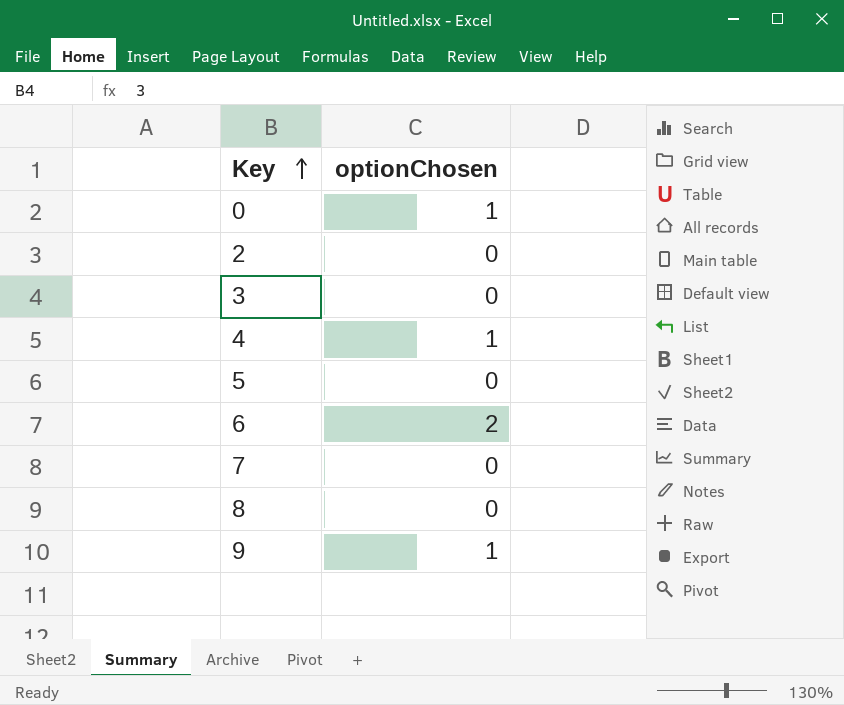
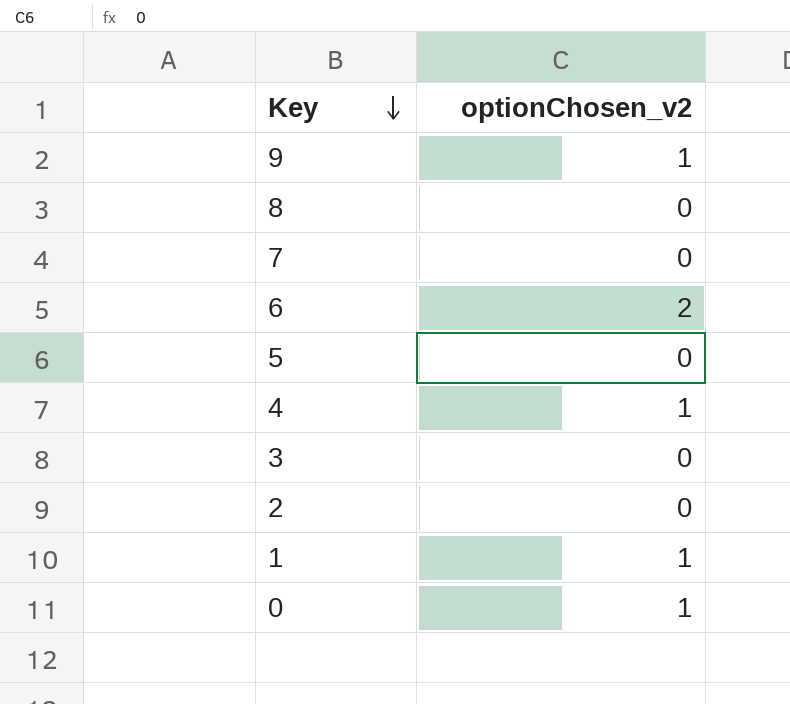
row order: Key ascending -> Key descending
column name: optionChosen -> optionChosen_v2
row 1: none -> 1

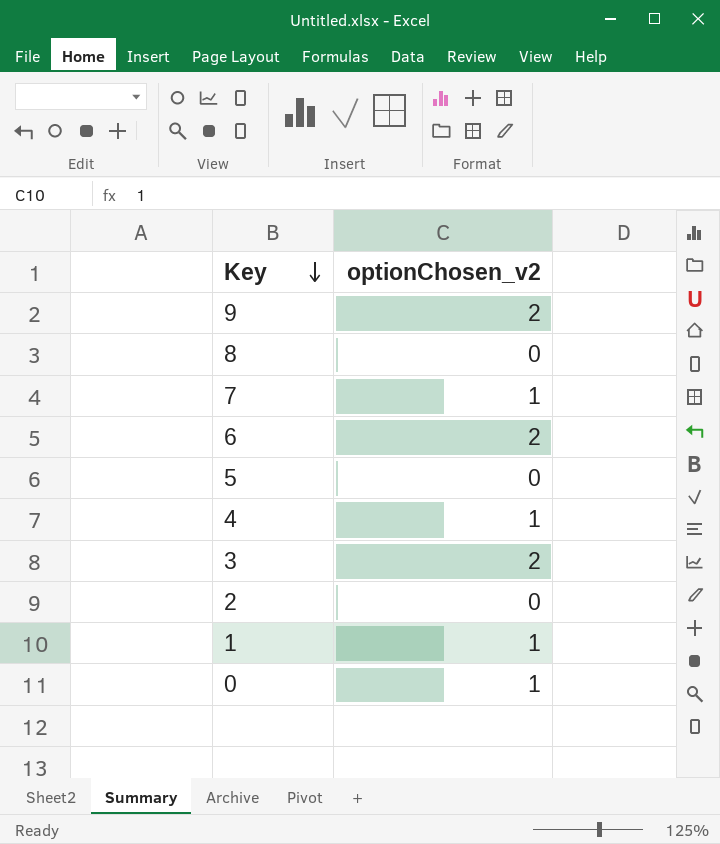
9 | optionChosen_v2: 1 -> 2
7 | optionChosen_v2: 0 -> 1
3 | optionChosen_v2: 0 -> 2

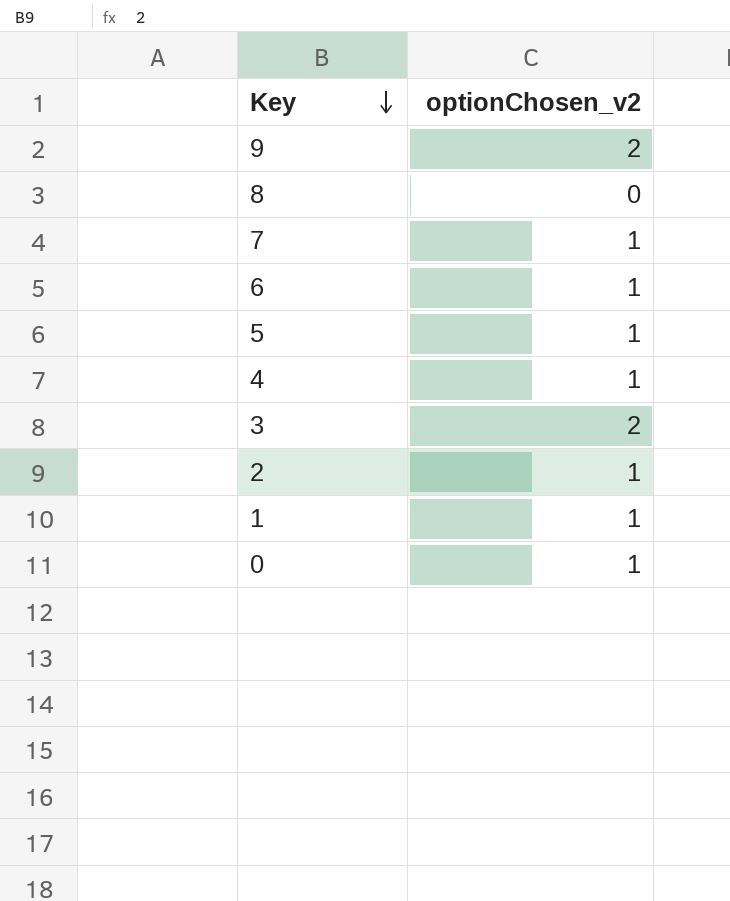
6 | optionChosen_v2: 2 -> 1
5 | optionChosen_v2: 0 -> 1
2 | optionChosen_v2: 0 -> 1

